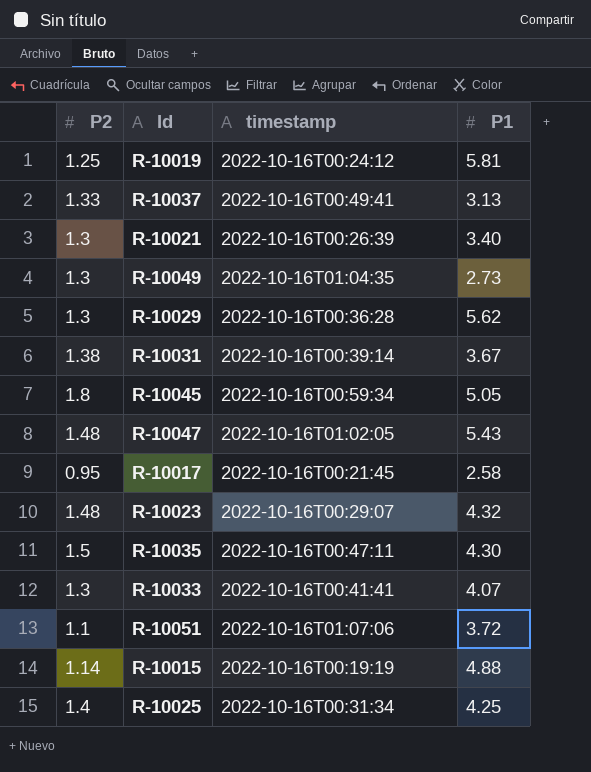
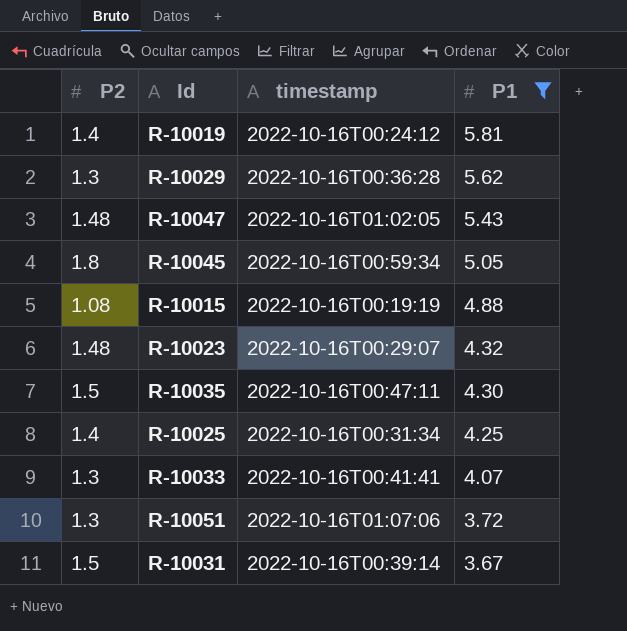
filter: none -> P1 >= 3.67
row order: none -> P1 descending
R-10019 | P2: 1.25 -> 1.4
R-10015 | P2: 1.14 -> 1.08
R-10051 | P2: 1.1 -> 1.3
R-10031 | P2: 1.38 -> 1.5

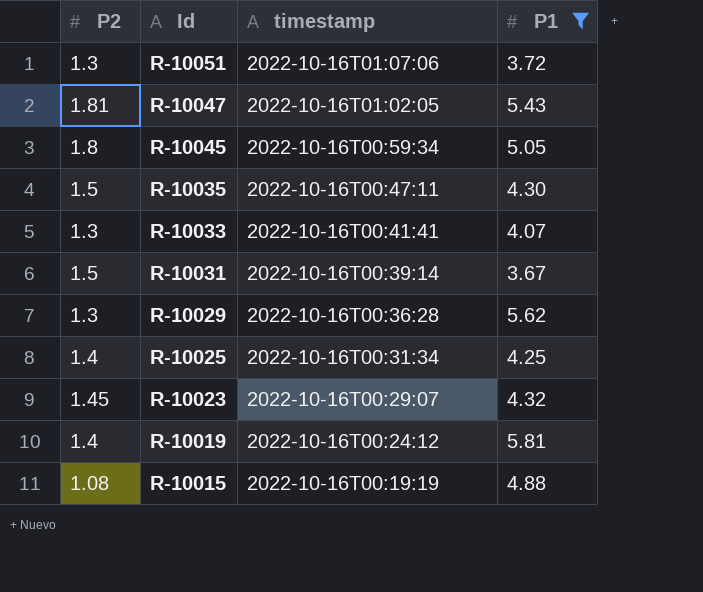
row order: P1 descending -> Id descending
R-10047 | P2: 1.48 -> 1.81
R-10023 | P2: 1.48 -> 1.45

